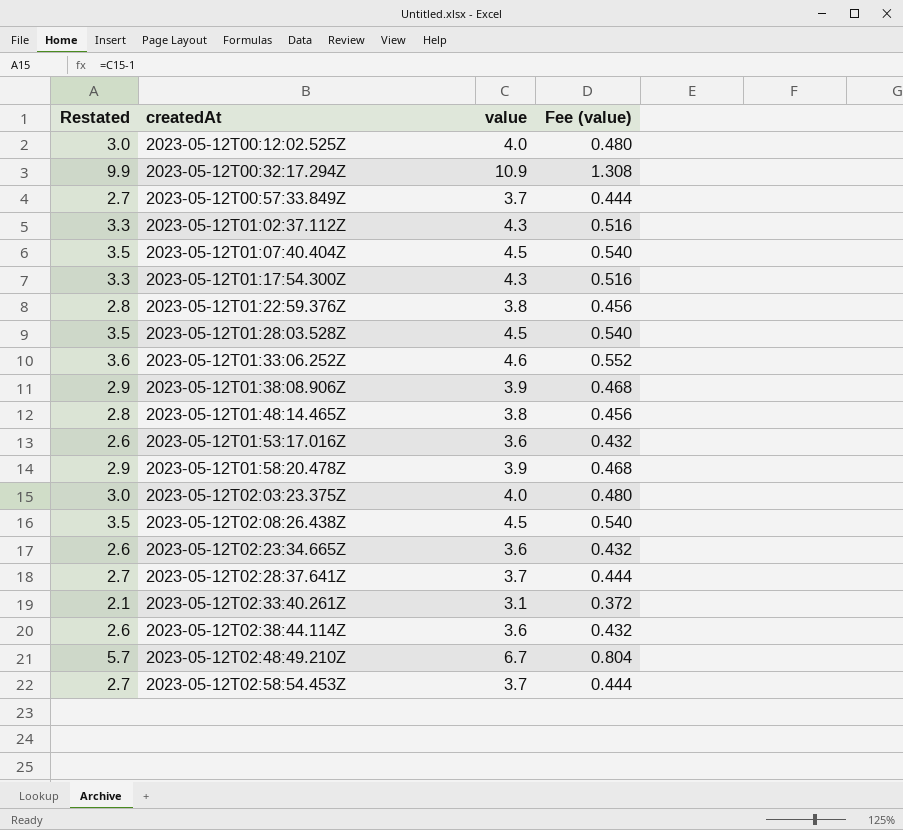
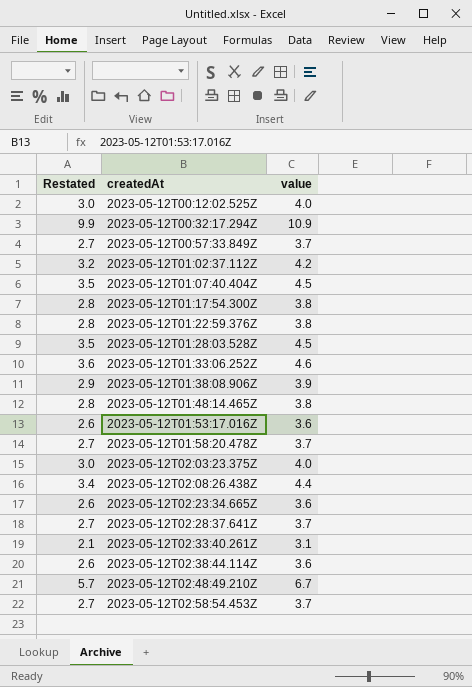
column Fee (value) | formula: [value] * 0.12 -> none
2023-05-12T01:02:37.112Z | Restated: 3.3 -> 3.2
2023-05-12T01:02:37.112Z | value: 4.3 -> 4.2
2023-05-12T01:17:54.300Z | Restated: 3.3 -> 2.8
2023-05-12T01:17:54.300Z | value: 4.3 -> 3.8
2023-05-12T01:58:20.478Z | Restated: 2.9 -> 2.7
2023-05-12T01:58:20.478Z | value: 3.9 -> 3.7
2023-05-12T02:08:26.438Z | Restated: 3.5 -> 3.4
2023-05-12T02:08:26.438Z | value: 4.5 -> 4.4

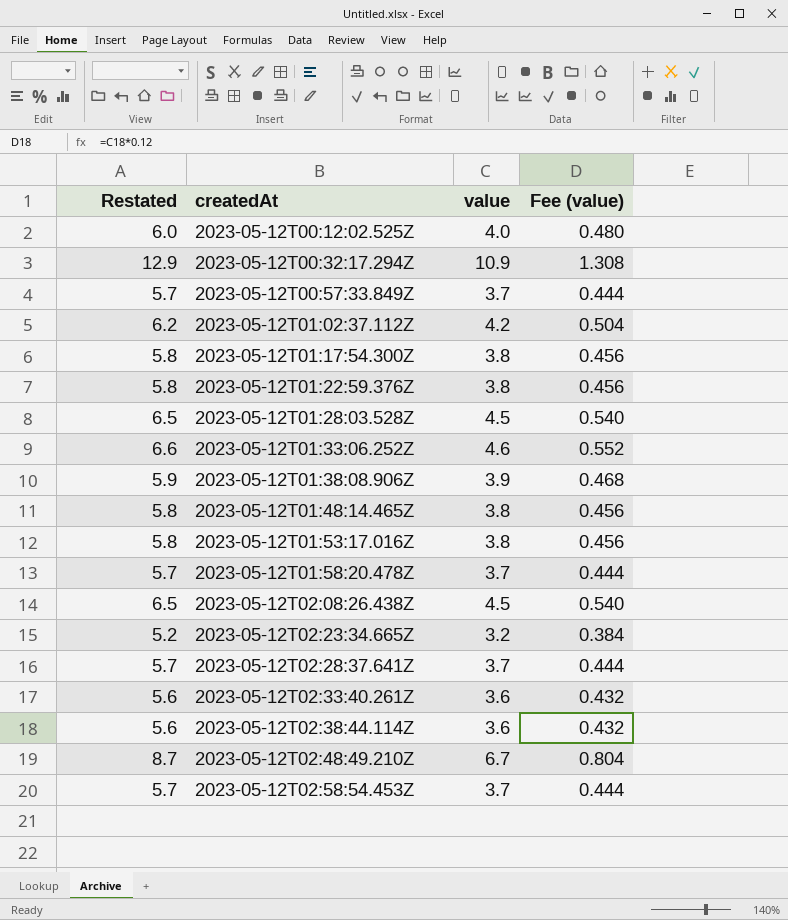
column Restated | formula: [value] - 1 -> [value] + 2
column Fee (value) | formula: none -> [value] * 0.12
row 2023-05-12T01:07:40.404Z: 3.5 | 4.5 -> none
row 2023-05-12T02:03:23.375Z: 3.0 | 4.0 -> none
2023-05-12T01:53:17.016Z | value: 3.6 -> 3.8
2023-05-12T02:08:26.438Z | value: 4.4 -> 4.5
2023-05-12T02:23:34.665Z | value: 3.6 -> 3.2
2023-05-12T02:33:40.261Z | value: 3.1 -> 3.6

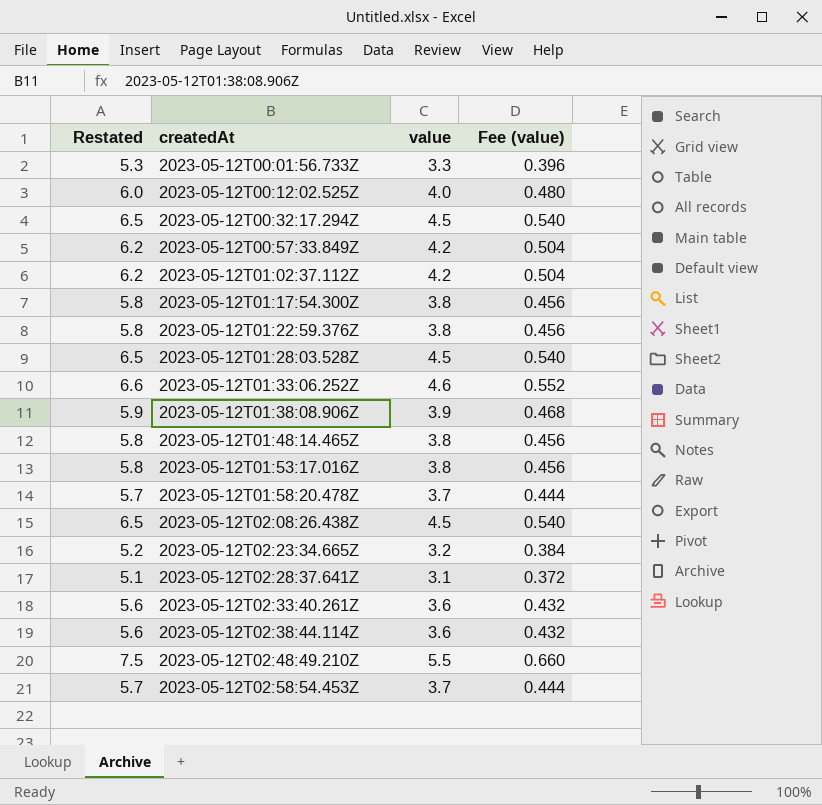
row 2023-05-12T00:01:56.733Z: none -> 5.3 | 3.3 | 0.396
2023-05-12T00:32:17.294Z | Restated: 12.9 -> 6.5
2023-05-12T00:32:17.294Z | value: 10.9 -> 4.5
2023-05-12T00:32:17.294Z | Fee (value): 1.308 -> 0.540
2023-05-12T00:57:33.849Z | Restated: 5.7 -> 6.2
2023-05-12T00:57:33.849Z | value: 3.7 -> 4.2
2023-05-12T00:57:33.849Z | Fee (value): 0.444 -> 0.504
2023-05-12T02:28:37.641Z | Restated: 5.7 -> 5.1
2023-05-12T02:28:37.641Z | value: 3.7 -> 3.1
2023-05-12T02:28:37.641Z | Fee (value): 0.444 -> 0.372
2023-05-12T02:48:49.210Z | Restated: 8.7 -> 7.5
2023-05-12T02:48:49.210Z | value: 6.7 -> 5.5
2023-05-12T02:48:49.210Z | Fee (value): 0.804 -> 0.660

